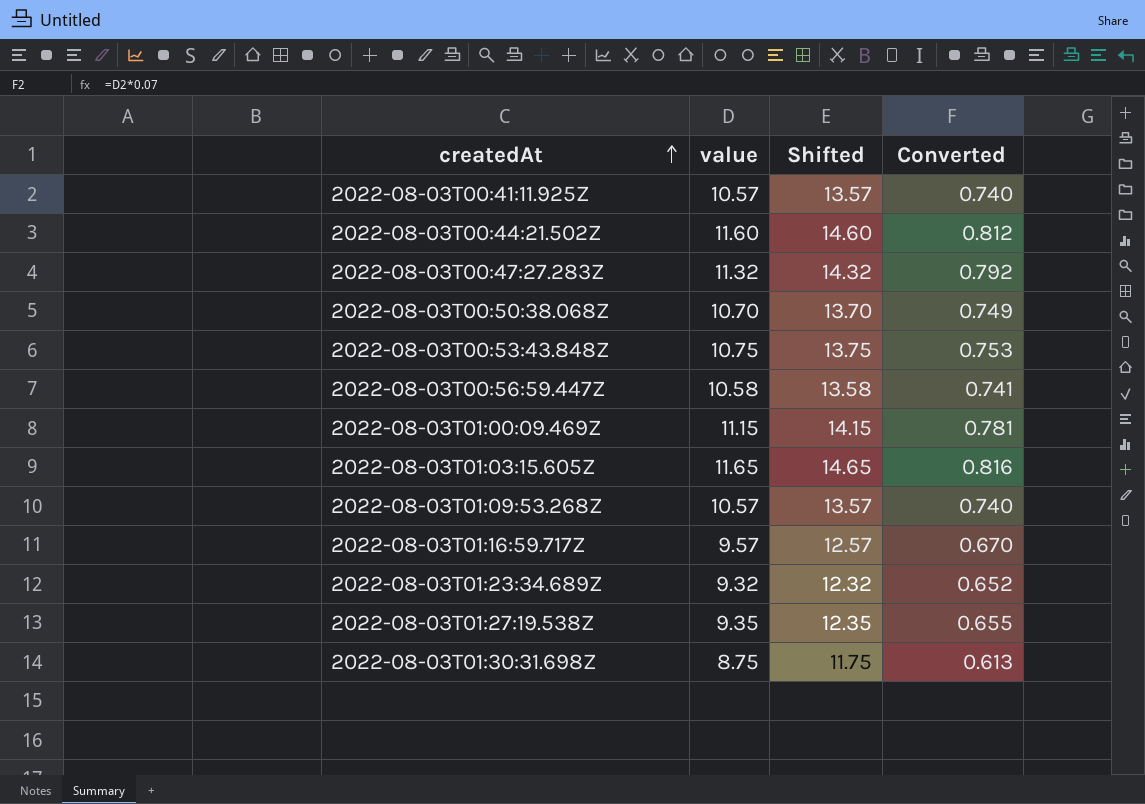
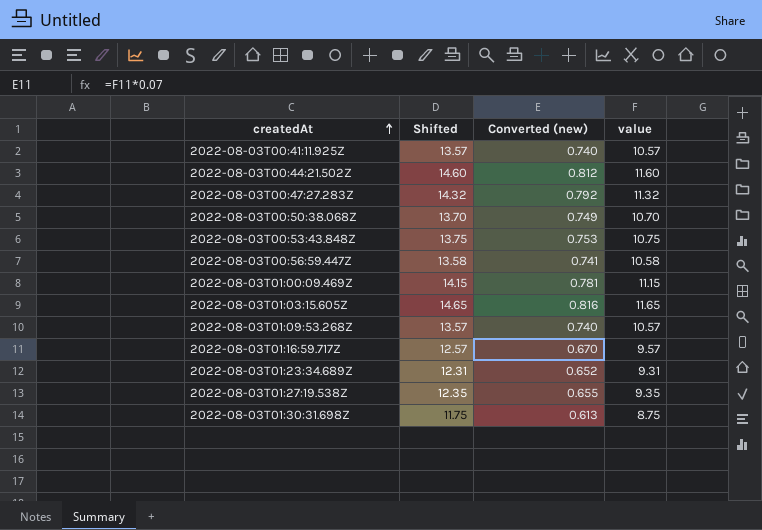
column name: Converted -> Converted (new)
column value | position: 2 -> 4
2022-08-03T01:23:34.689Z | Shifted: 12.32 -> 12.31
2022-08-03T01:23:34.689Z | value: 9.32 -> 9.31

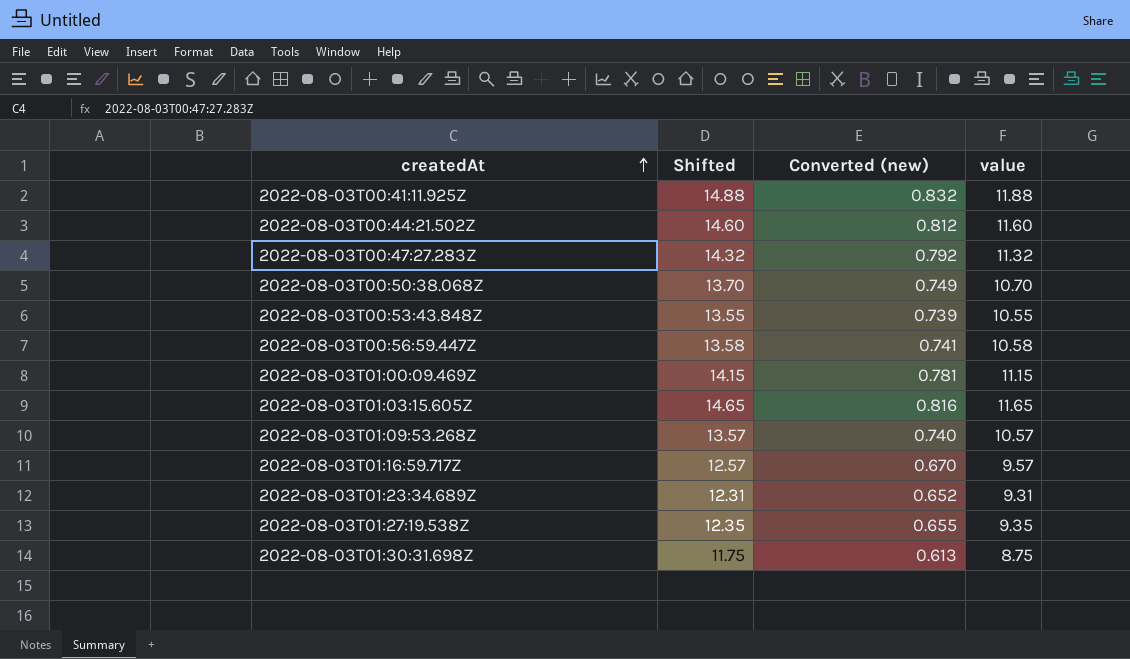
2022-08-03T00:41:11.925Z | Shifted: 13.57 -> 14.88
2022-08-03T00:41:11.925Z | Converted (new): 0.740 -> 0.832
2022-08-03T00:41:11.925Z | value: 10.57 -> 11.88
2022-08-03T00:53:43.848Z | Shifted: 13.75 -> 13.55
2022-08-03T00:53:43.848Z | Converted (new): 0.753 -> 0.739
2022-08-03T00:53:43.848Z | value: 10.75 -> 10.55

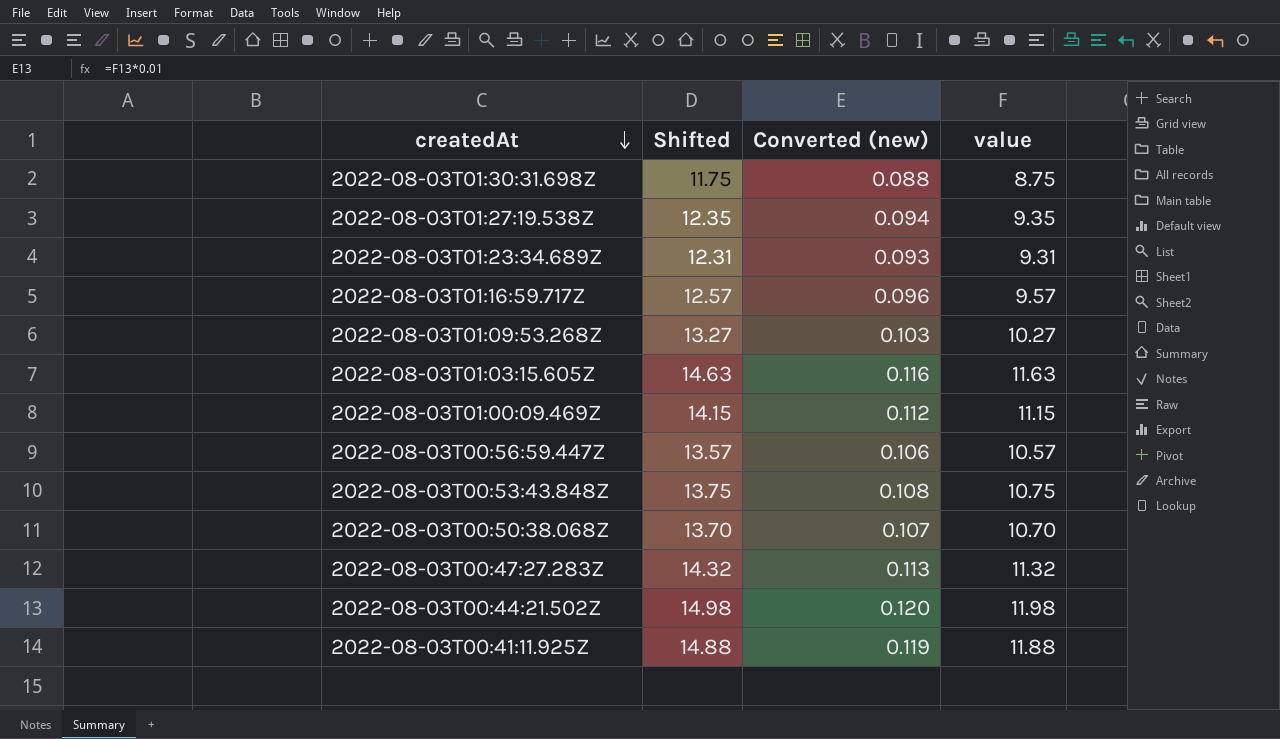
row order: createdAt ascending -> createdAt descending
column Converted (new) | formula: [value] * 0.07 -> [value] * 0.01
2022-08-03T01:09:53.268Z | Shifted: 13.57 -> 13.27
2022-08-03T01:09:53.268Z | value: 10.57 -> 10.27
2022-08-03T01:03:15.605Z | Shifted: 14.65 -> 14.63
2022-08-03T01:03:15.605Z | value: 11.65 -> 11.63
2022-08-03T00:56:59.447Z | Shifted: 13.58 -> 13.57
2022-08-03T00:56:59.447Z | value: 10.58 -> 10.57
2022-08-03T00:53:43.848Z | Shifted: 13.55 -> 13.75
2022-08-03T00:53:43.848Z | value: 10.55 -> 10.75
2022-08-03T00:44:21.502Z | Shifted: 14.60 -> 14.98
2022-08-03T00:44:21.502Z | value: 11.60 -> 11.98

